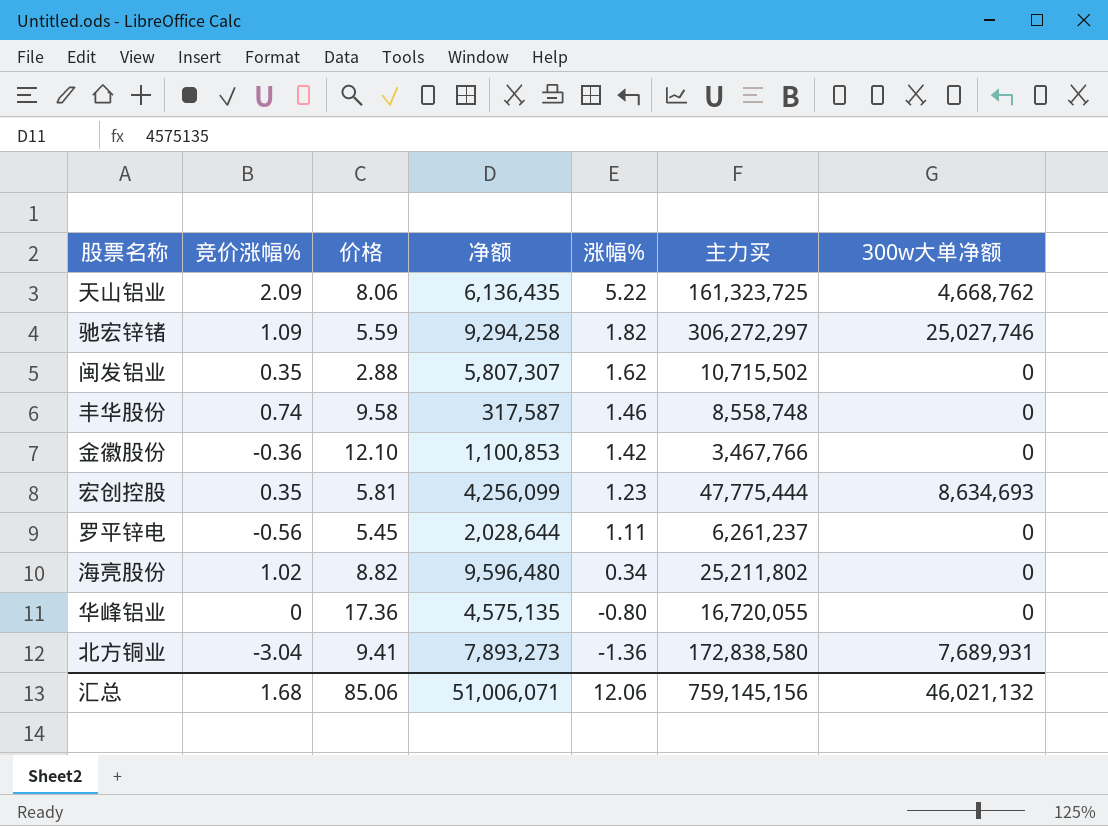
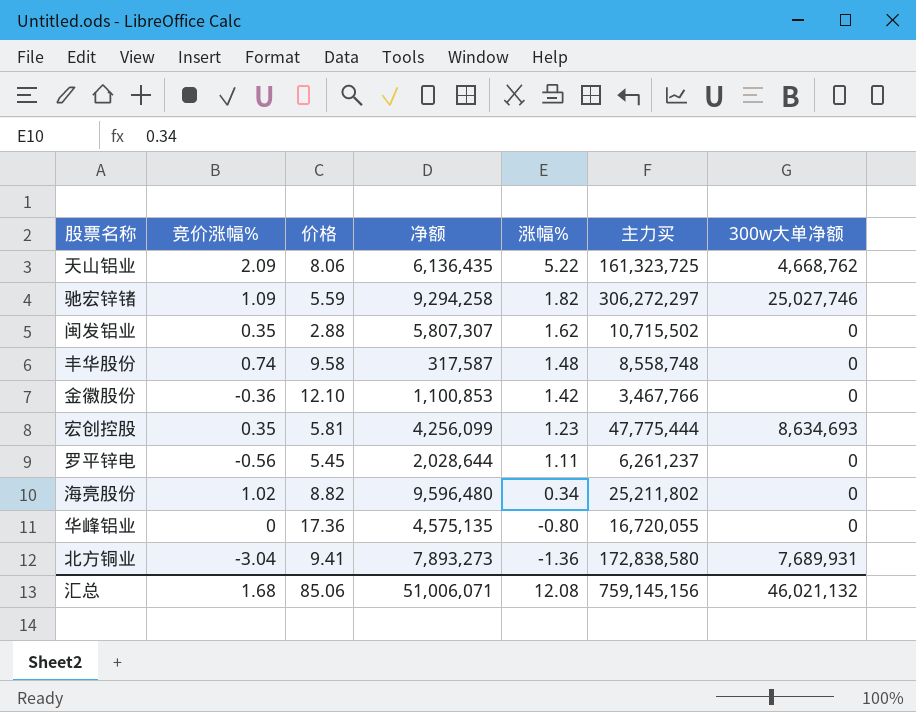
丰华股份 | 涨幅%: 1.46 -> 1.48
汇总 | 涨幅%: 12.06 -> 12.08

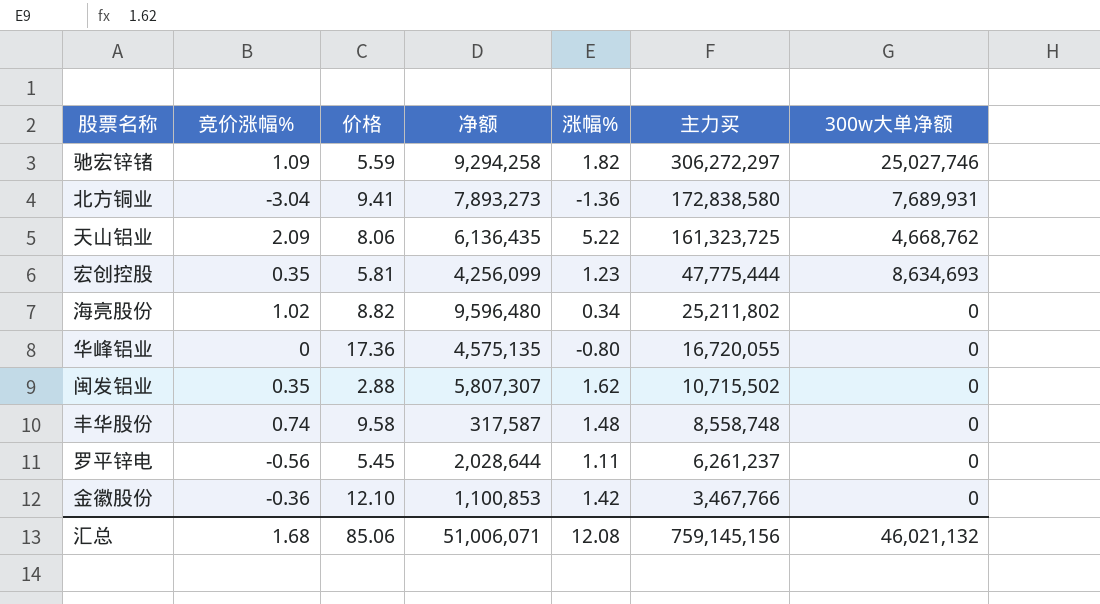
row order: 涨幅% descending -> 主力买 descending

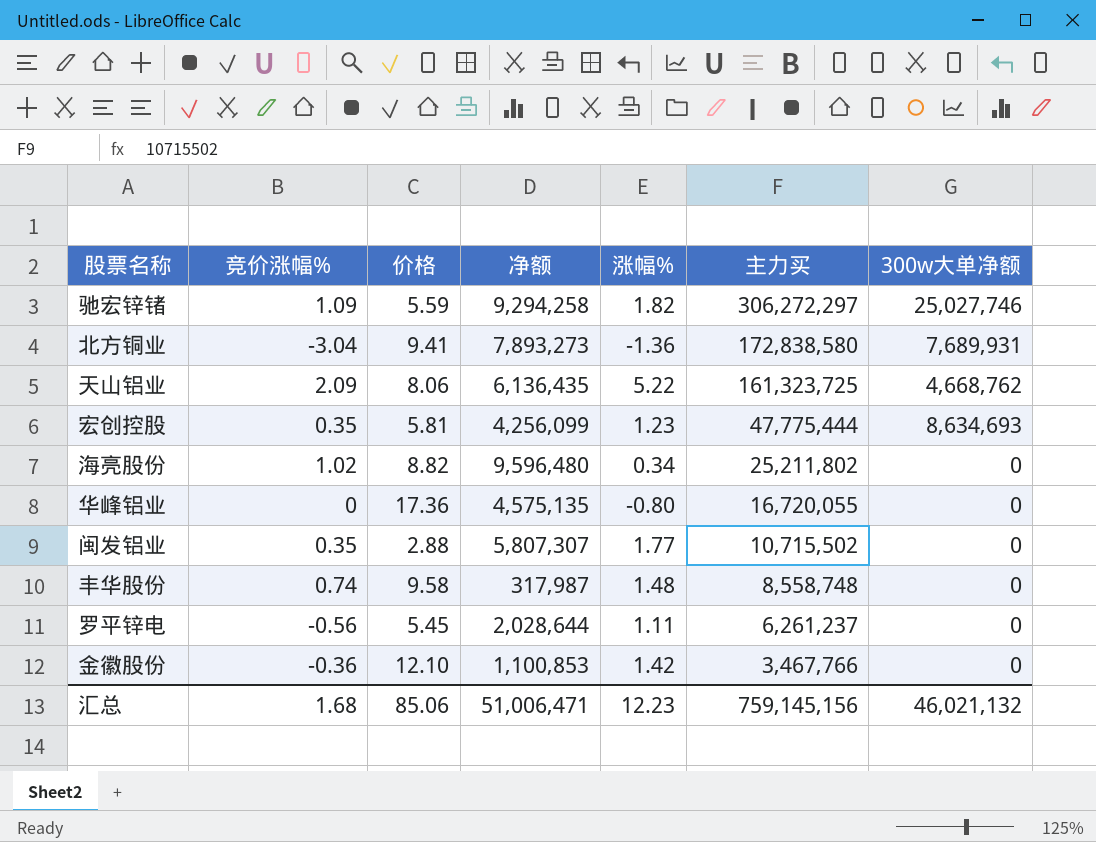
闽发铝业 | 涨幅%: 1.62 -> 1.77
丰华股份 | 净额: 317,587 -> 317,987
汇总 | 净额: 51,006,071 -> 51,006,471
汇总 | 涨幅%: 12.08 -> 12.23

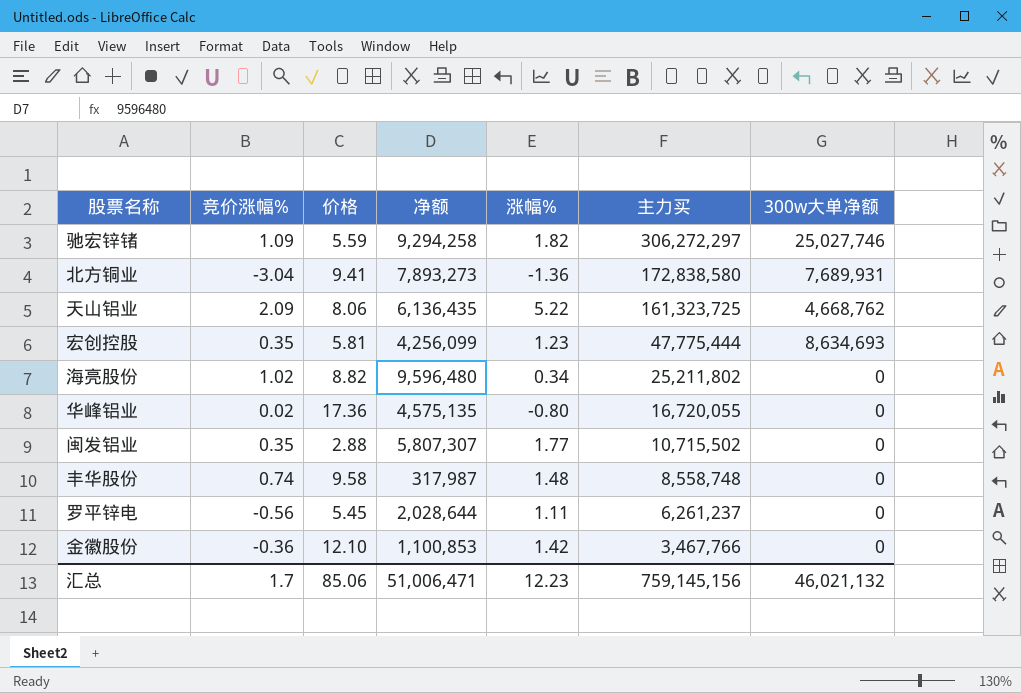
华峰铝业 | 竞价涨幅%: 0 -> 0.02
汇总 | 竞价涨幅%: 1.68 -> 1.7

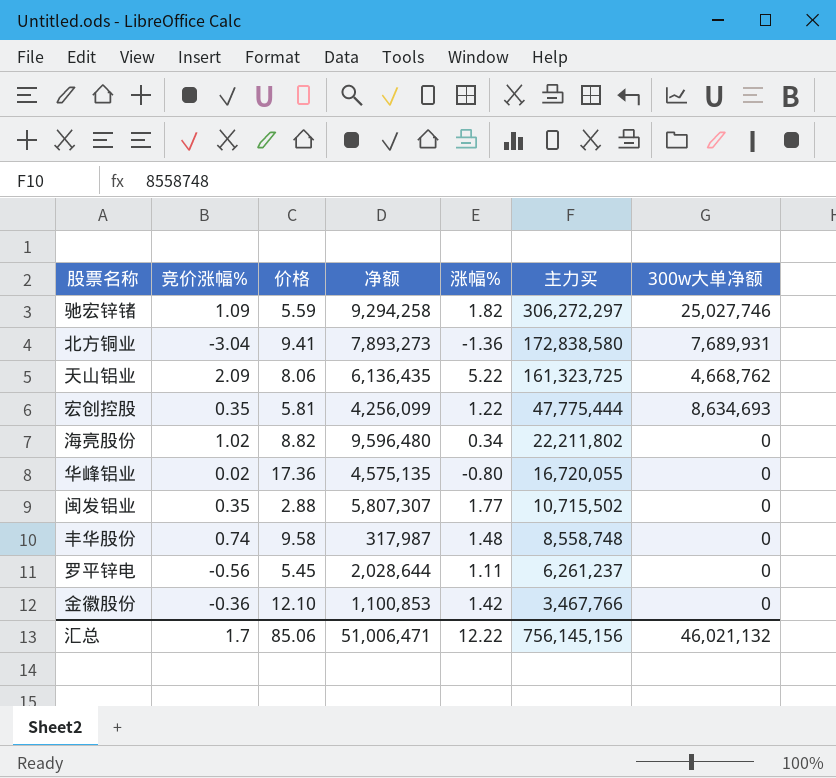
宏创控股 | 涨幅%: 1.23 -> 1.22
海亮股份 | 主力买: 25,211,802 -> 22,211,802
汇总 | 涨幅%: 12.23 -> 12.22
汇总 | 主力买: 759,145,156 -> 756,145,156

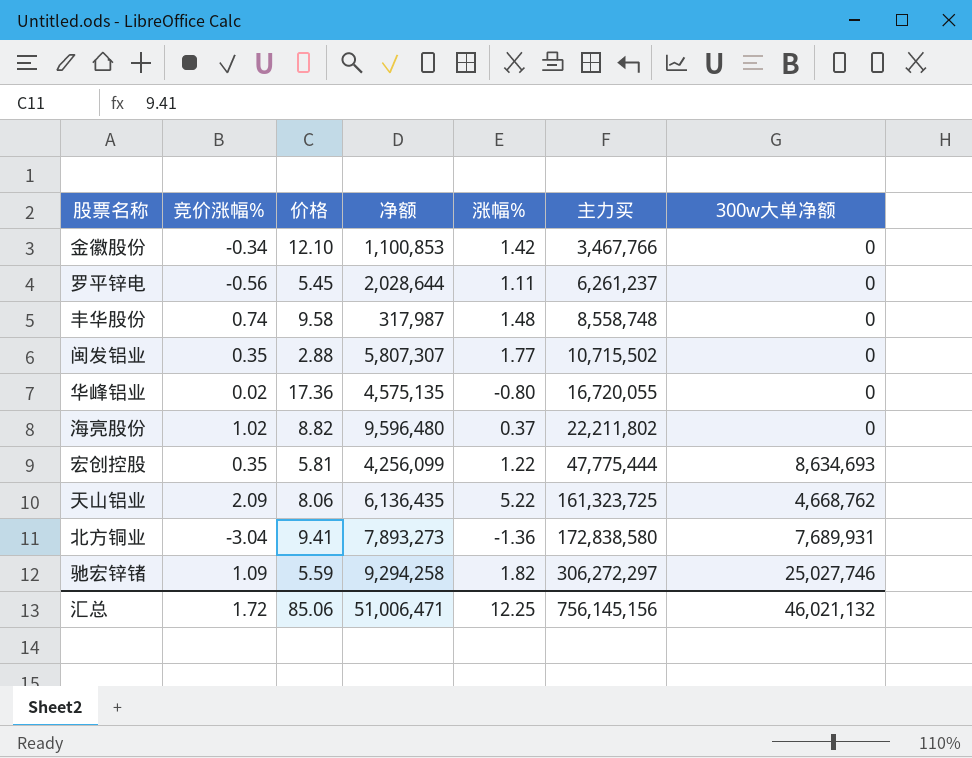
row order: 主力买 descending -> 主力买 ascending
金徽股份 | 竞价涨幅%: -0.36 -> -0.34
海亮股份 | 涨幅%: 0.34 -> 0.37
汇总 | 竞价涨幅%: 1.7 -> 1.72
汇总 | 涨幅%: 12.22 -> 12.25

